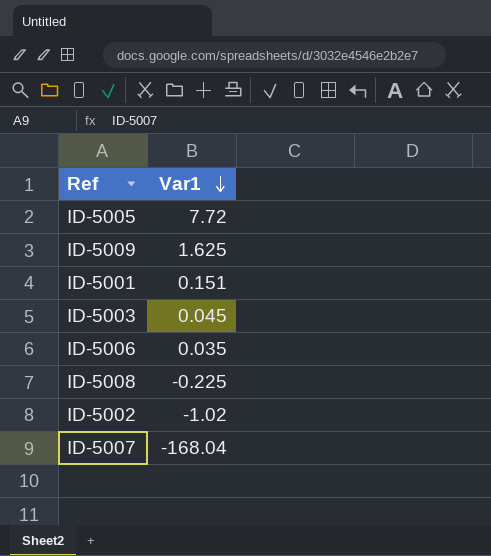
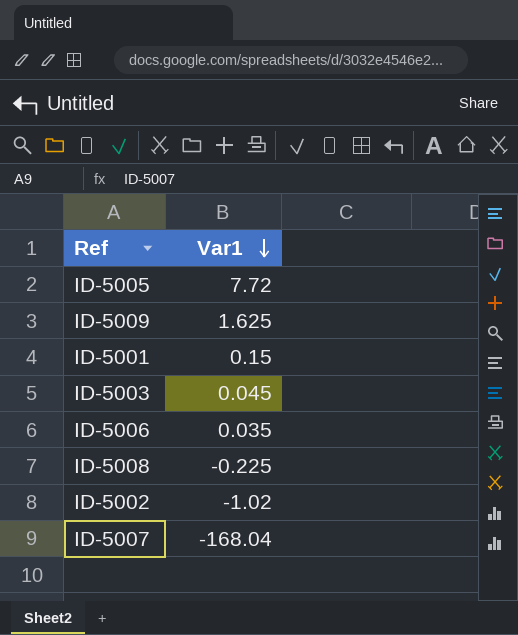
ID-5001 | Var1: 0.151 -> 0.15

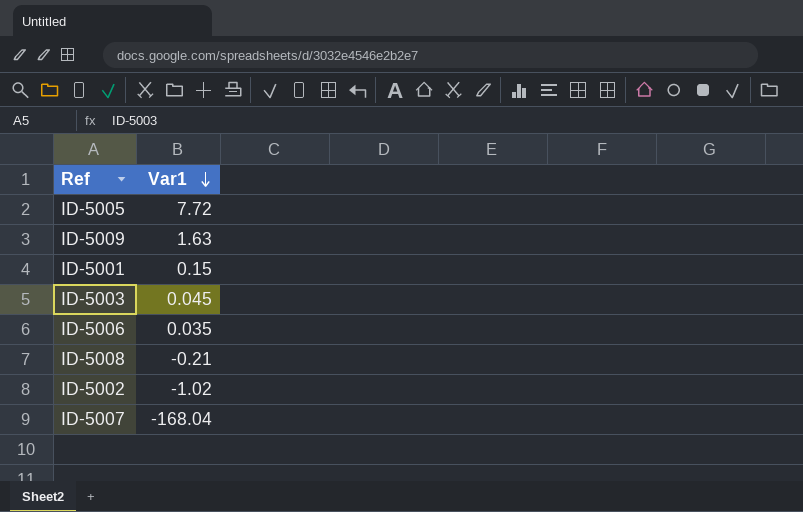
ID-5009 | Var1: 1.625 -> 1.63
ID-5008 | Var1: -0.225 -> -0.21

